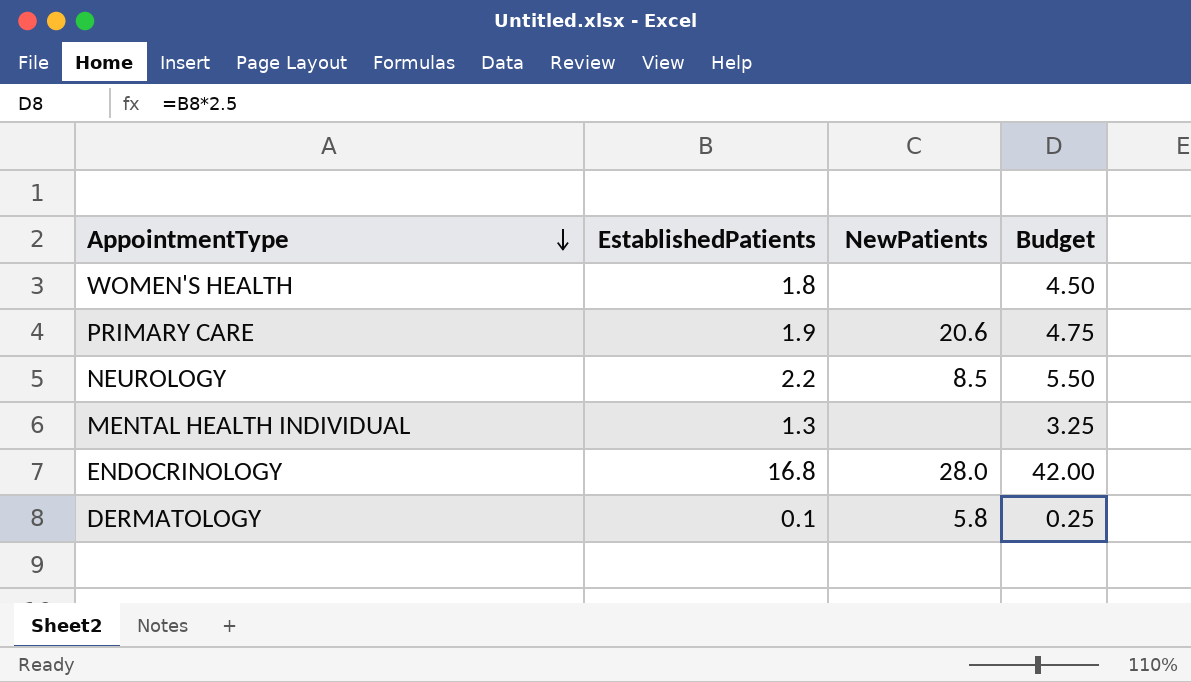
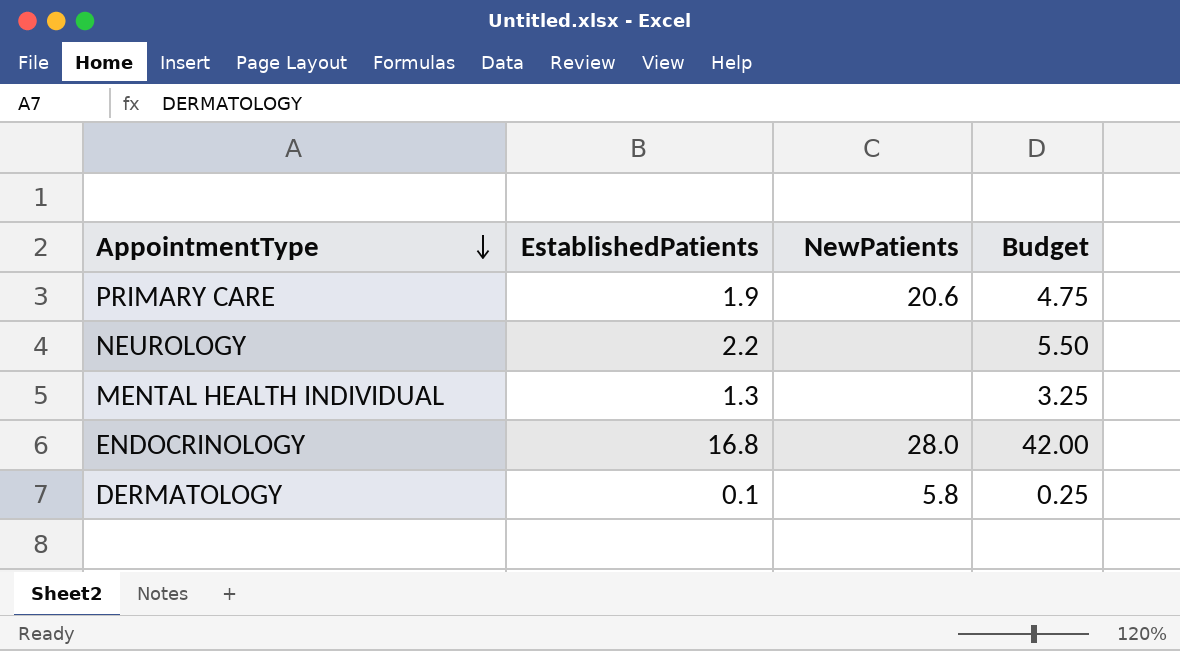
row WOMEN'S HEALTH: 1.8 | none | 4.50 -> none
NEUROLOGY | NewPatients: 8.5 -> none

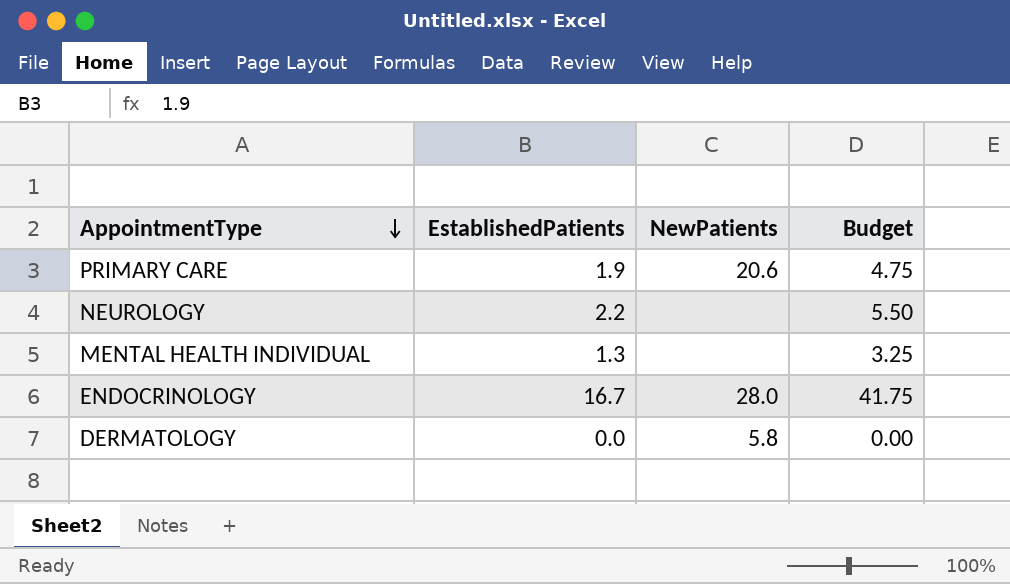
ENDOCRINOLOGY | EstablishedPatients: 16.8 -> 16.7
ENDOCRINOLOGY | Budget: 42.00 -> 41.75
DERMATOLOGY | EstablishedPatients: 0.1 -> 0.0
DERMATOLOGY | Budget: 0.25 -> 0.00

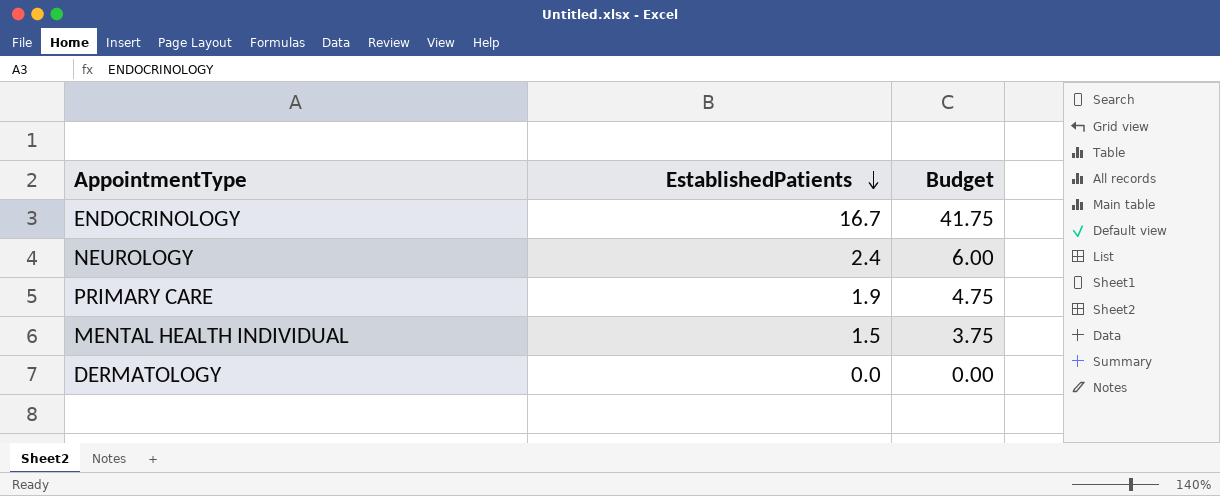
row order: AppointmentType descending -> EstablishedPatients descending
column NewPatients | position: 3 -> none
NEUROLOGY | EstablishedPatients: 2.2 -> 2.4
NEUROLOGY | Budget: 5.50 -> 6.00
MENTAL HEALTH INDIVIDUAL | EstablishedPatients: 1.3 -> 1.5
MENTAL HEALTH INDIVIDUAL | Budget: 3.25 -> 3.75

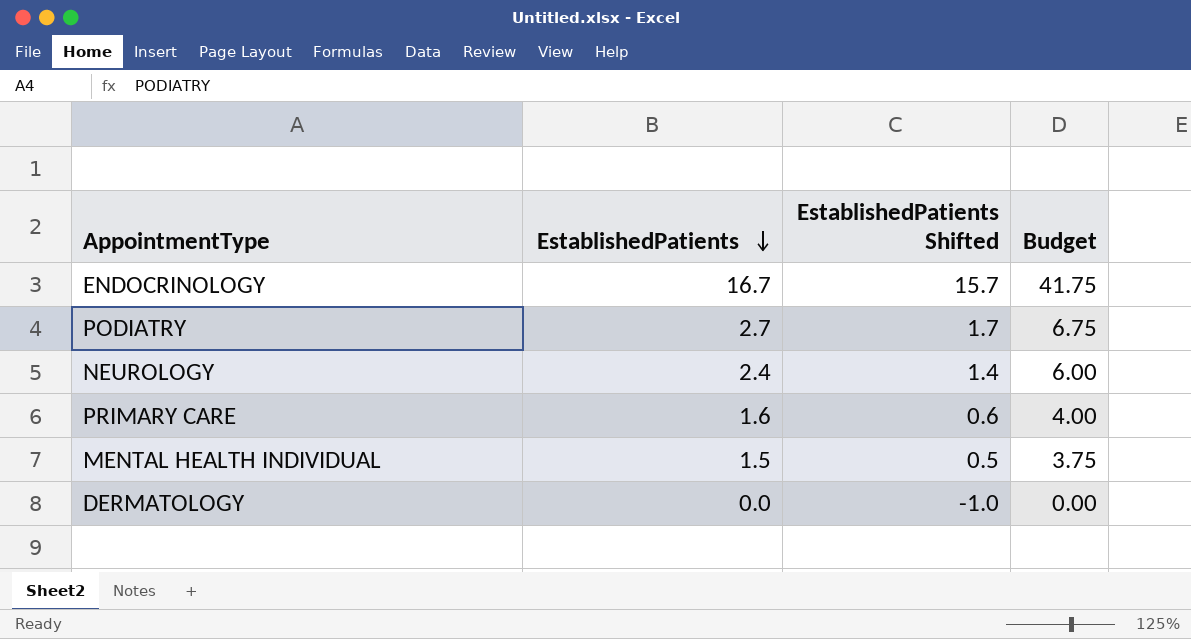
column EstablishedPatients Shifted | formula: none -> [EstablishedPatients] - 1
row PODIATRY: none -> 2.7 | 1.7 | 6.75
PRIMARY CARE | EstablishedPatients: 1.9 -> 1.6
PRIMARY CARE | Budget: 4.75 -> 4.00

